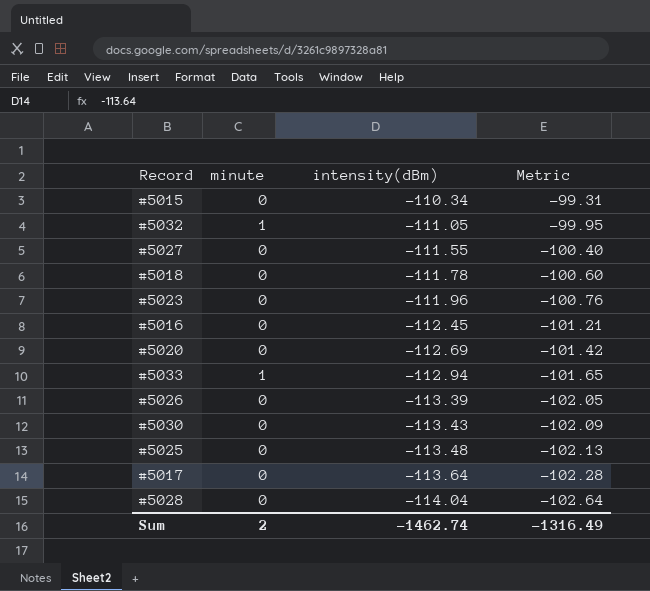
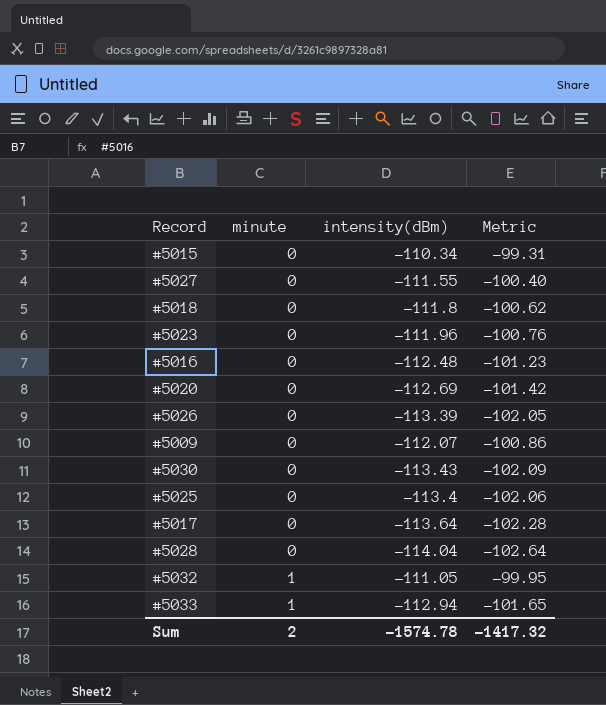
row order: intensity(dBm) descending -> minute ascending
#5018 | intensity(dBm): -111.78 -> -111.8
#5018 | Metric: -100.60 -> -100.62
#5016 | intensity(dBm): -112.45 -> -112.48
#5016 | Metric: -101.21 -> -101.23
row #5009: none -> 0 | -112.07 | -100.86
#5025 | intensity(dBm): -113.48 -> -113.4
#5025 | Metric: -102.13 -> -102.06
Sum | intensity(dBm): -1462.74 -> -1574.78
Sum | Metric: -1316.49 -> -1417.32

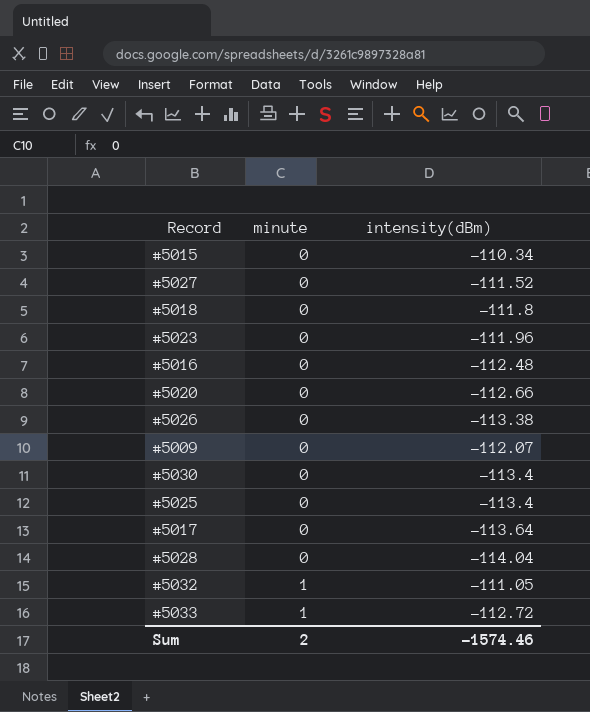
column Metric | formula: [intensity(dBm)] * 0.9 -> none
#5027 | intensity(dBm): -111.55 -> -111.52
#5020 | intensity(dBm): -112.69 -> -112.66
#5026 | intensity(dBm): -113.39 -> -113.38
#5030 | intensity(dBm): -113.43 -> -113.4
#5033 | intensity(dBm): -112.94 -> -112.72
Sum | intensity(dBm): -1574.78 -> -1574.46

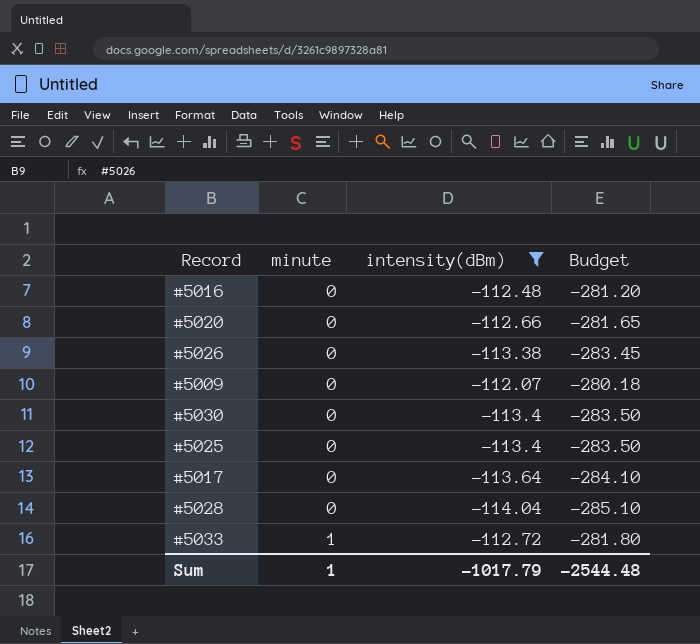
filter: none -> intensity(dBm) <= -112.07
column Budget | formula: none -> [intensity(dBm)] * 2.5
Sum | minute: 2 -> 1
Sum | intensity(dBm): -1574.46 -> -1017.79

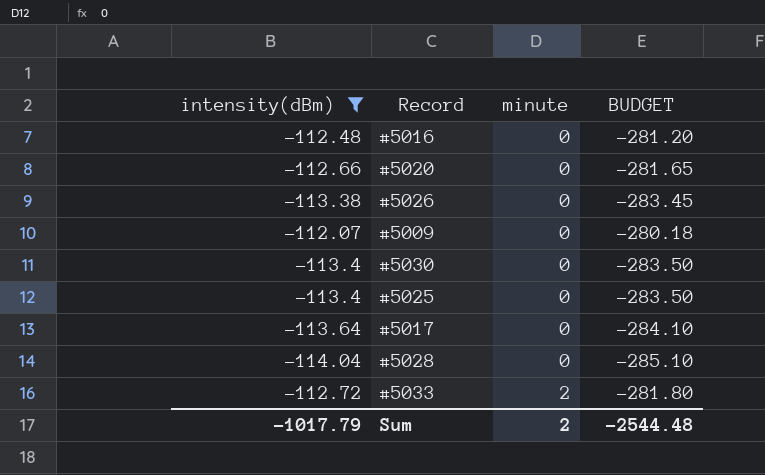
column intensity(dBm) | position: 3 -> 1
column name: Budget -> BUDGET
#5033 | minute: 1 -> 2
Sum | minute: 1 -> 2

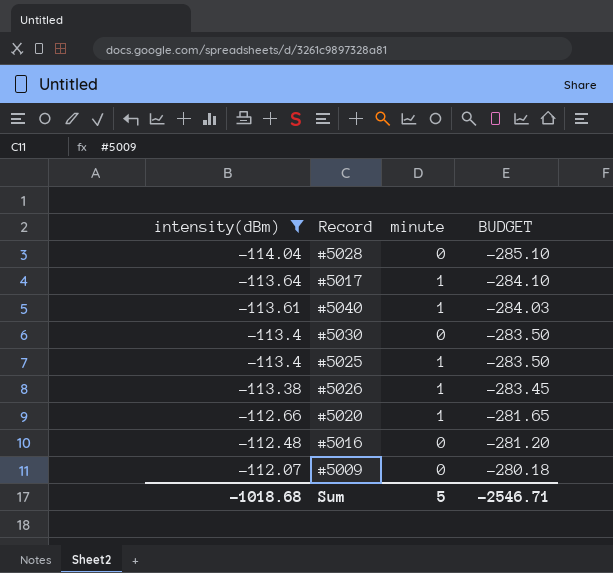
row order: minute ascending -> intensity(dBm) ascending
row #5033: -112.72 | 2 | -281.80 -> none
#5017 | minute: 0 -> 1
row #5040: none -> -113.61 | 1 | -284.03
#5025 | minute: 0 -> 1
#5026 | minute: 0 -> 1
#5020 | minute: 0 -> 1
Sum | intensity(dBm): -1017.79 -> -1018.68
Sum | minute: 2 -> 5
Sum | BUDGET: -2544.48 -> -2546.71

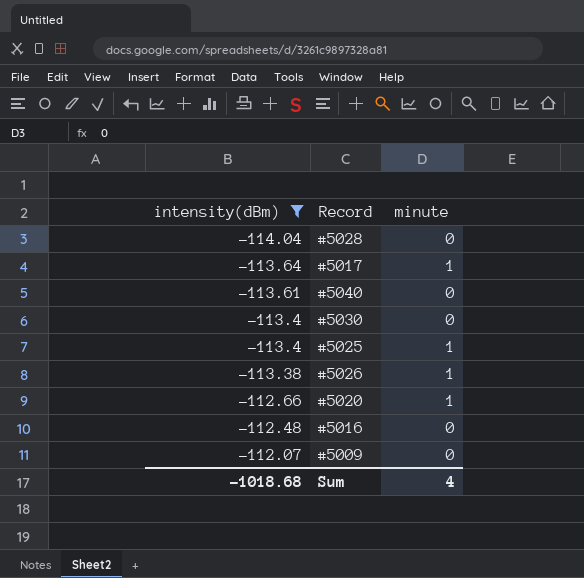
column BUDGET | formula: [intensity(dBm)] * 2.5 -> none
#5040 | minute: 1 -> 0
Sum | minute: 5 -> 4

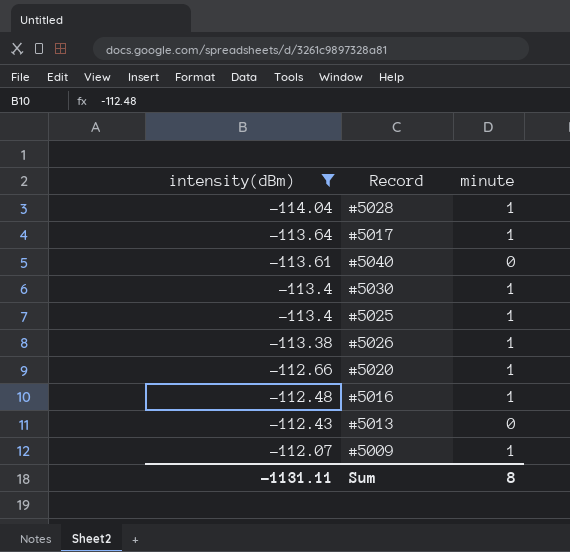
#5028 | minute: 0 -> 1
#5030 | minute: 0 -> 1
#5016 | minute: 0 -> 1
row #5013: none -> -112.43 | 0
#5009 | minute: 0 -> 1
Sum | intensity(dBm): -1018.68 -> -1131.11
Sum | minute: 4 -> 8

